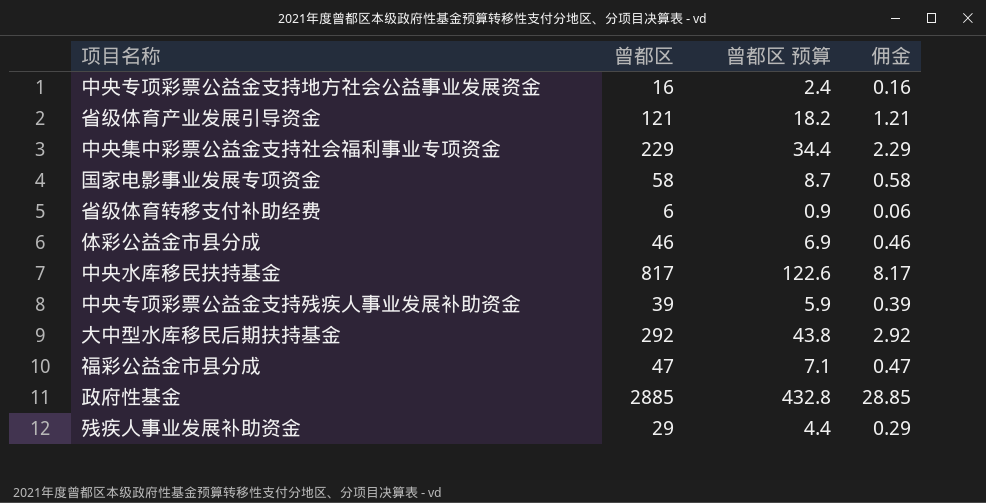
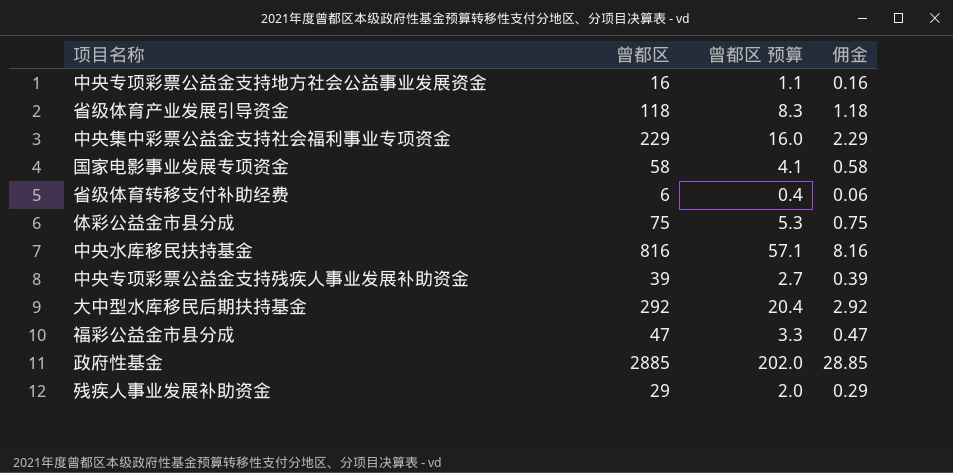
column 曾都区 预算 | formula: [曾都区] * 0.15 -> [曾都区] * 0.07
省级体育产业发展引导资金 | 曾都区: 121 -> 118
省级体育产业发展引导资金 | 佣金: 1.21 -> 1.18
体彩公益金市县分成 | 曾都区: 46 -> 75
体彩公益金市县分成 | 佣金: 0.46 -> 0.75
中央水库移民扶持基金 | 曾都区: 817 -> 816
中央水库移民扶持基金 | 佣金: 8.17 -> 8.16

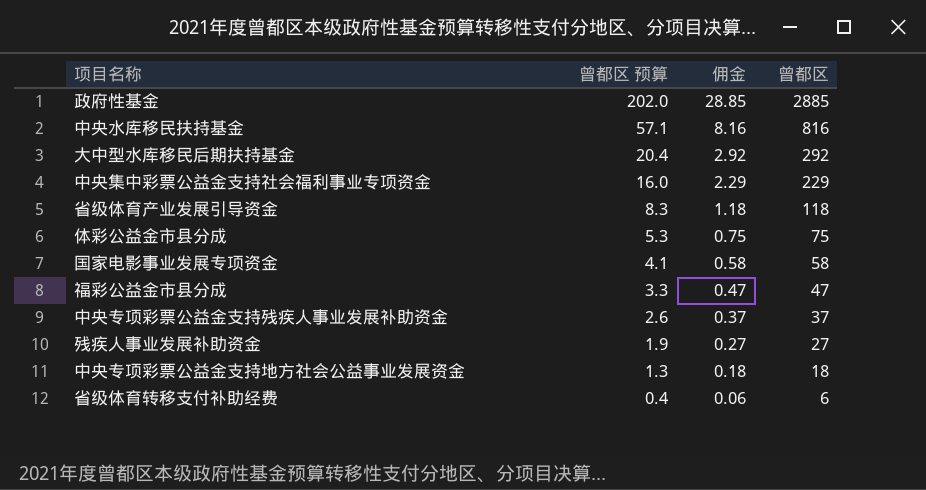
row order: none -> 曾都区 预算 descending
column 曾都区 | position: 2 -> 4
中央专项彩票公益金支持残疾人事业发展补助资金 | 曾都区 预算: 2.7 -> 2.6
中央专项彩票公益金支持残疾人事业发展补助资金 | 佣金: 0.39 -> 0.37
中央专项彩票公益金支持残疾人事业发展补助资金 | 曾都区: 39 -> 37
残疾人事业发展补助资金 | 曾都区 预算: 2.0 -> 1.9
残疾人事业发展补助资金 | 佣金: 0.29 -> 0.27
残疾人事业发展补助资金 | 曾都区: 29 -> 27
中央专项彩票公益金支持地方社会公益事业发展资金 | 曾都区 预算: 1.1 -> 1.3
中央专项彩票公益金支持地方社会公益事业发展资金 | 佣金: 0.16 -> 0.18
中央专项彩票公益金支持地方社会公益事业发展资金 | 曾都区: 16 -> 18

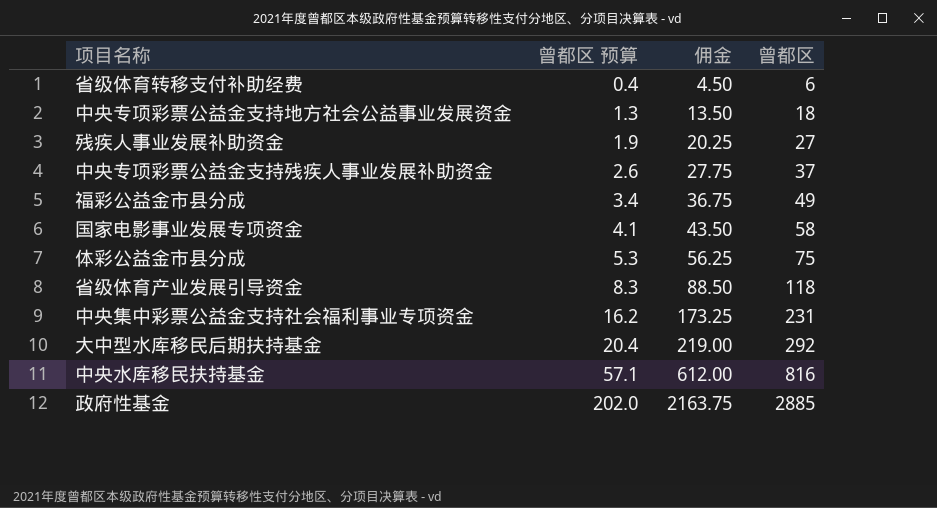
row order: 曾都区 预算 descending -> 曾都区 预算 ascending
column 佣金 | formula: [曾都区] * 0.01 -> [曾都区] * 0.75
福彩公益金市县分成 | 曾都区 预算: 3.3 -> 3.4
福彩公益金市县分成 | 曾都区: 47 -> 49
中央集中彩票公益金支持社会福利事业专项资金 | 曾都区 预算: 16.0 -> 16.2
中央集中彩票公益金支持社会福利事业专项资金 | 曾都区: 229 -> 231

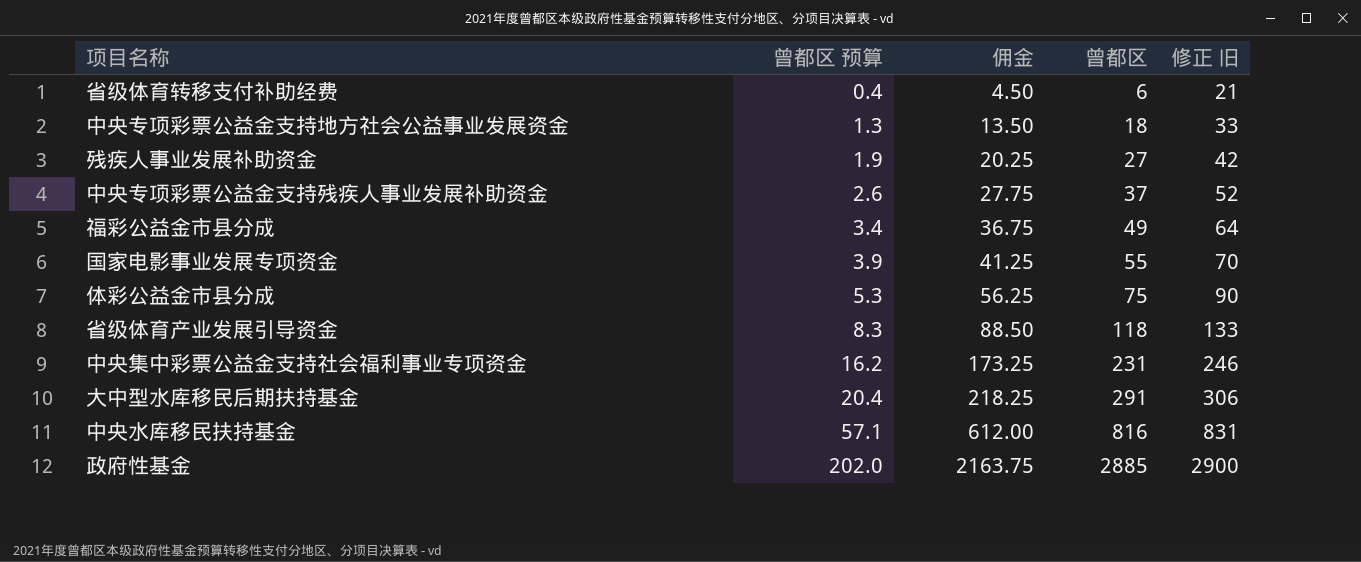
column 修正 旧 | formula: none -> [曾都区] + 15
国家电影事业发展专项资金 | 曾都区 预算: 4.1 -> 3.9
国家电影事业发展专项资金 | 佣金: 43.50 -> 41.25
国家电影事业发展专项资金 | 曾都区: 58 -> 55
大中型水库移民后期扶持基金 | 佣金: 219.00 -> 218.25
大中型水库移民后期扶持基金 | 曾都区: 292 -> 291

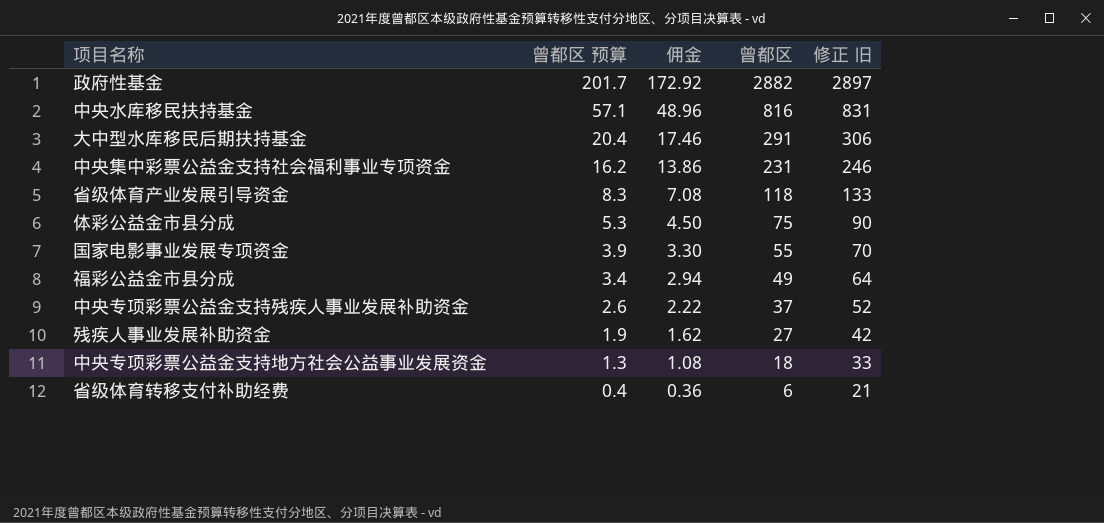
row order: 曾都区 预算 ascending -> 曾都区 预算 descending
column 佣金 | formula: [曾都区] * 0.75 -> [曾都区] * 0.06
政府性基金 | 曾都区 预算: 202.0 -> 201.7
政府性基金 | 曾都区: 2885 -> 2882
政府性基金 | 修正 旧: 2900 -> 2897

